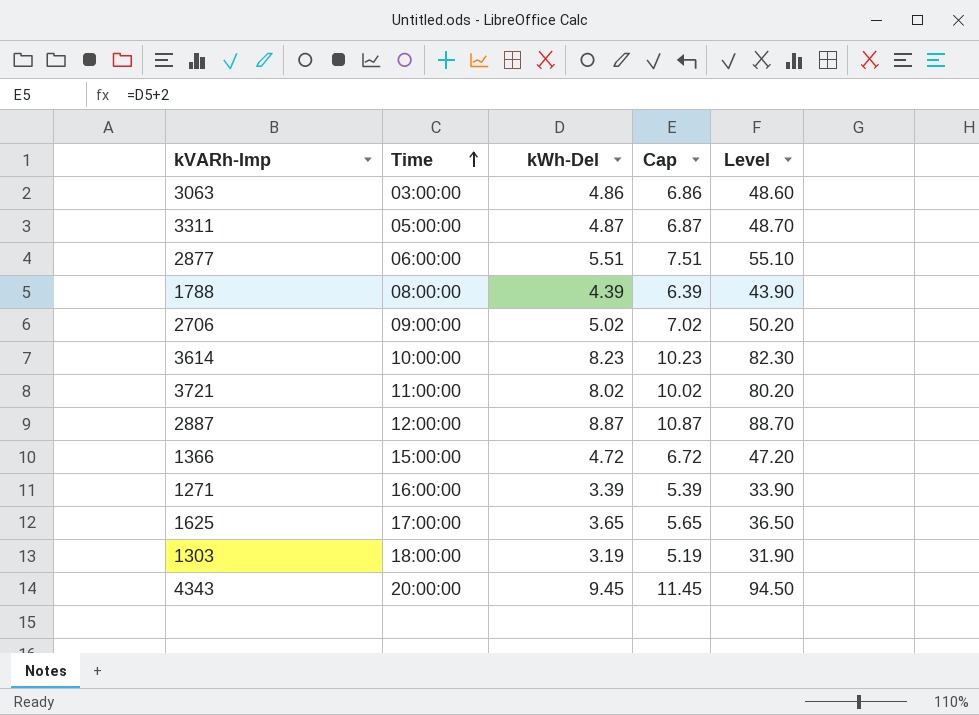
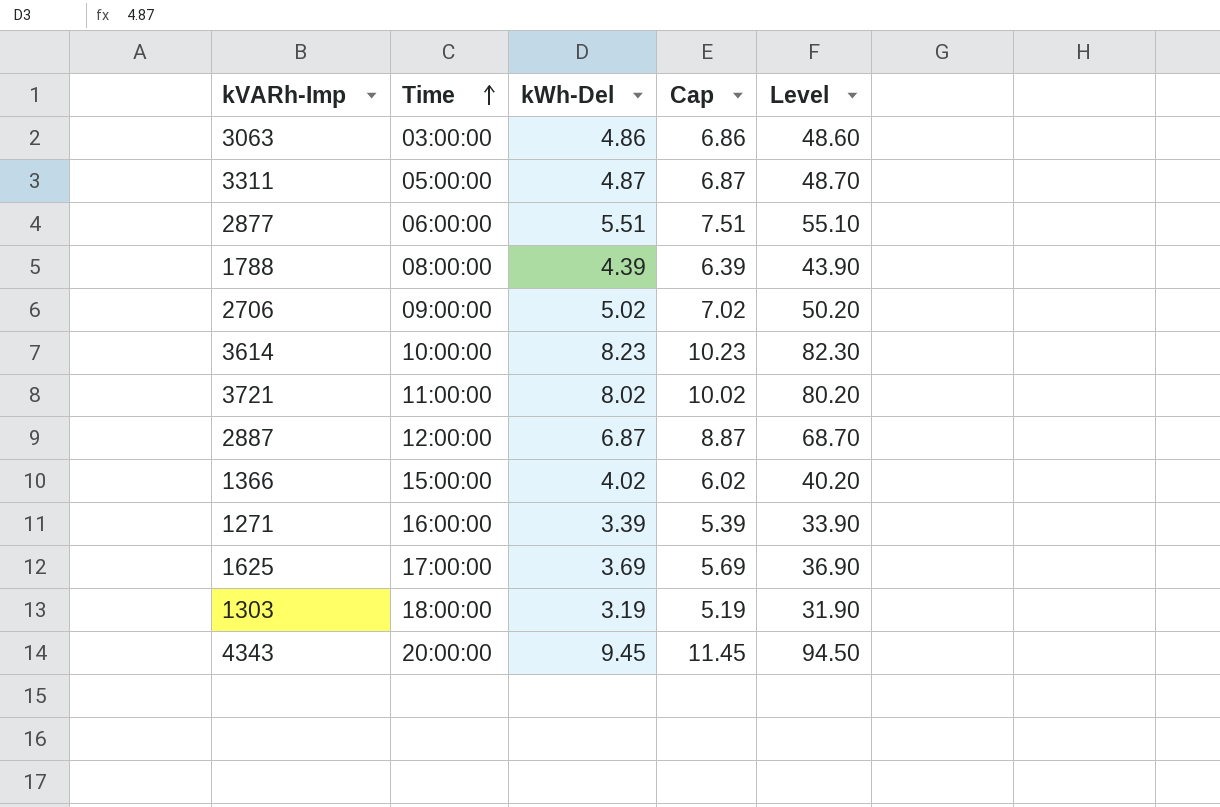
2887 | kWh-Del: 8.87 -> 6.87
2887 | Cap: 10.87 -> 8.87
2887 | Level: 88.70 -> 68.70
1366 | kWh-Del: 4.72 -> 4.02
1366 | Cap: 6.72 -> 6.02
1366 | Level: 47.20 -> 40.20
1625 | kWh-Del: 3.65 -> 3.69
1625 | Cap: 5.65 -> 5.69
1625 | Level: 36.50 -> 36.90

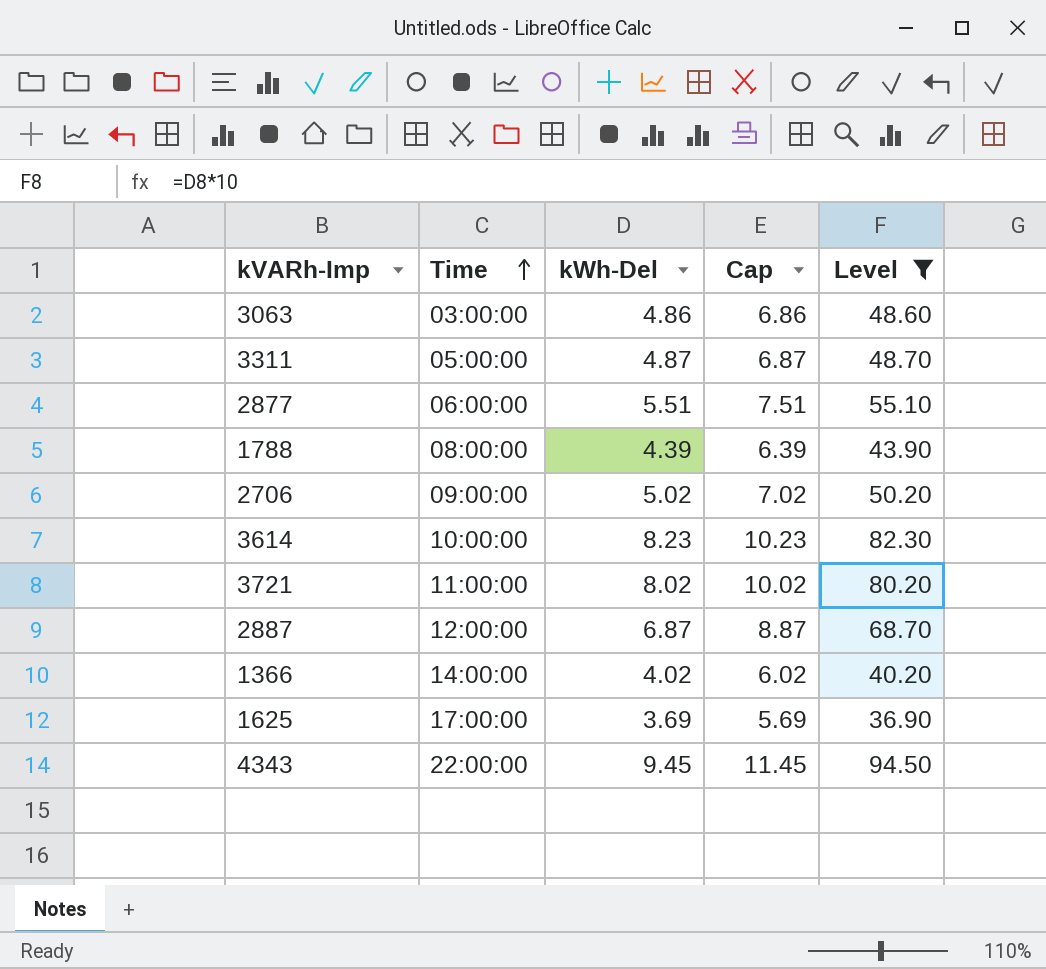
filter: none -> Level >= 36.90
1366 | Time: 15:00:00 -> 14:00:00
4343 | Time: 20:00:00 -> 22:00:00

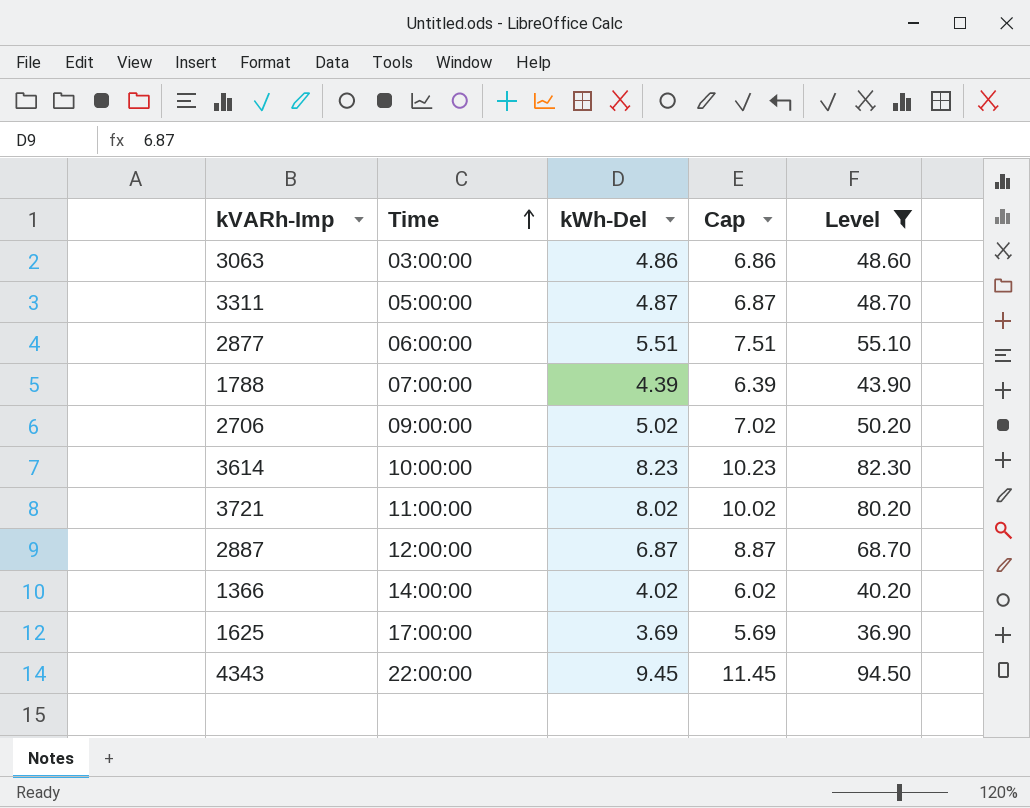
1788 | Time: 08:00:00 -> 07:00:00

